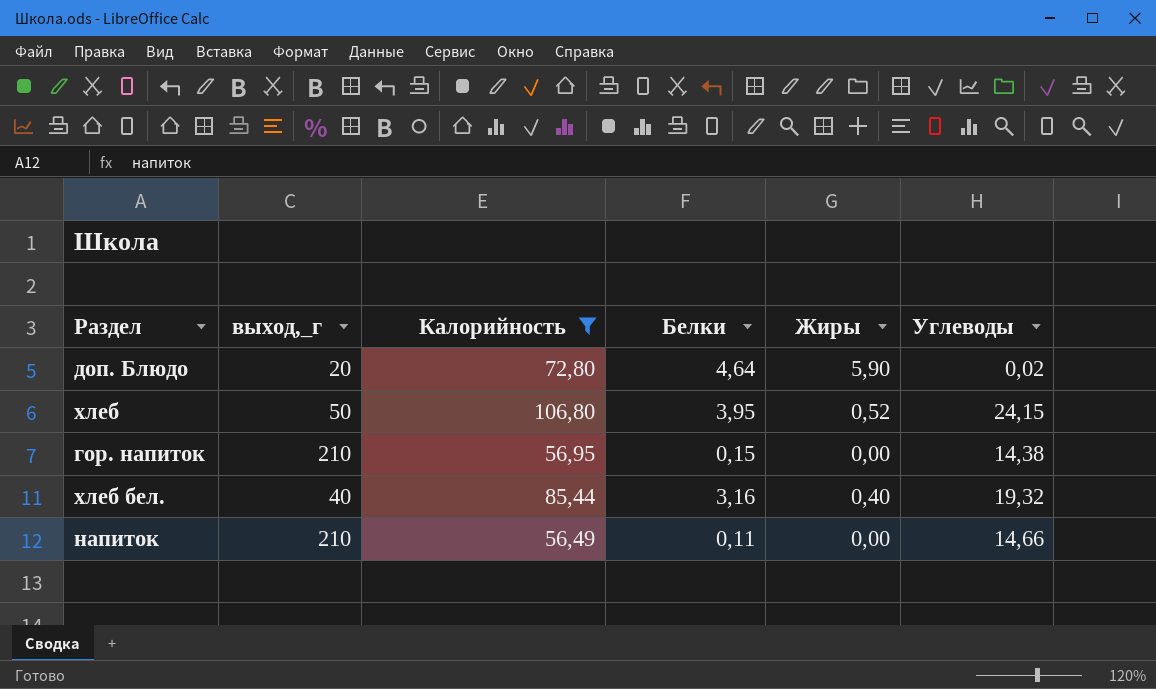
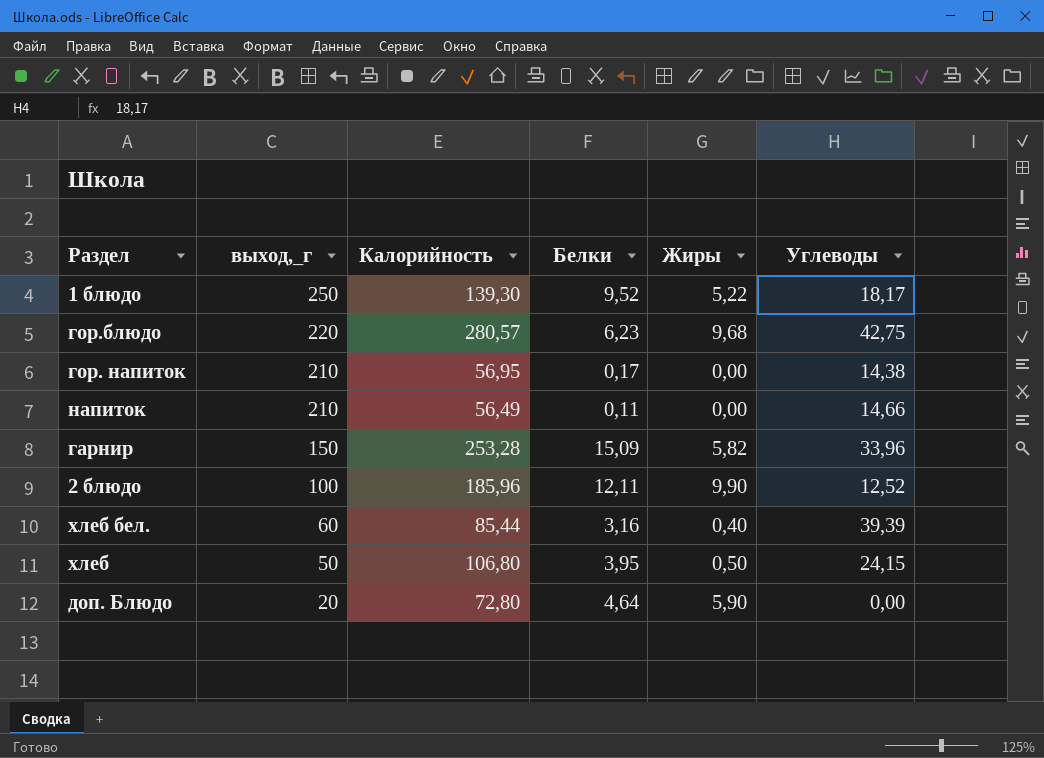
filter: Калорийность <= 106,80 -> none
row order: none -> выход,_г descending
гор. напиток | Белки: 0,15 -> 0,17
хлеб бел. | выход,_г: 40 -> 60
хлеб бел. | Углеводы: 19,32 -> 39,39
хлеб | Жиры: 0,52 -> 0,50
доп. Блюдо | Углеводы: 0,02 -> 0,00

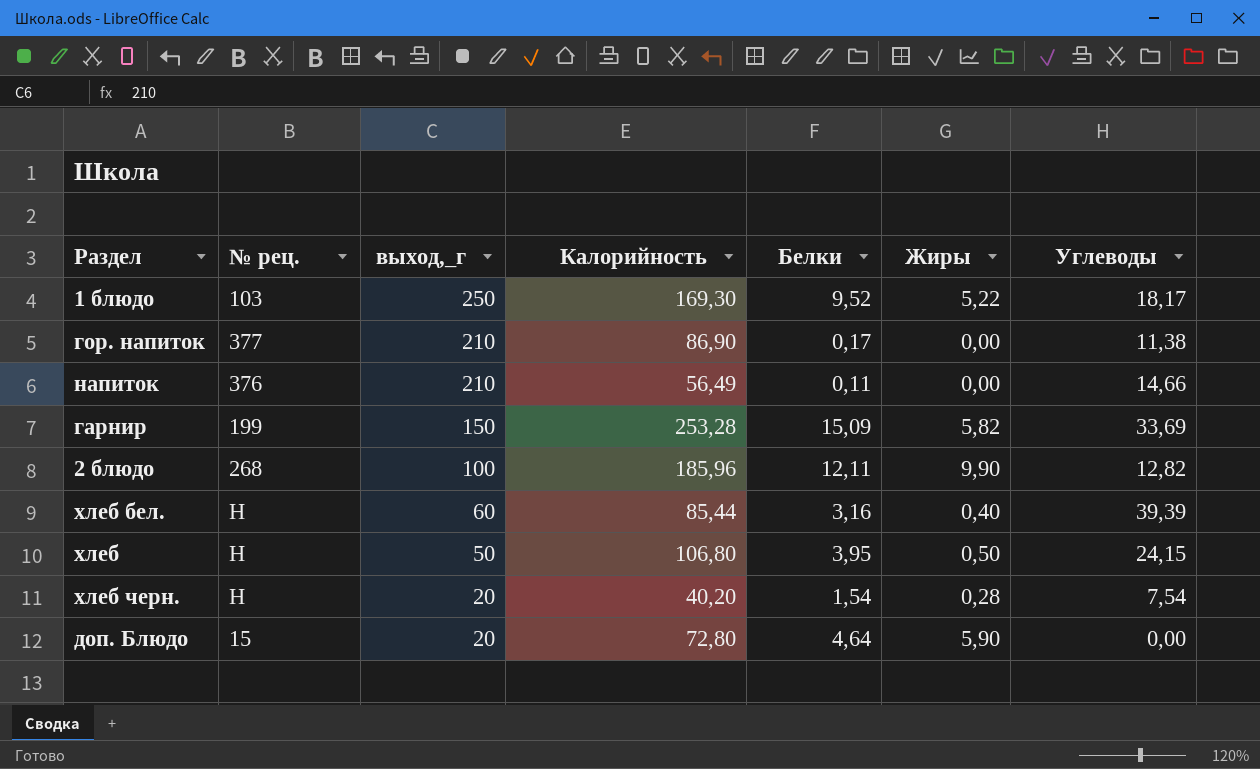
column № рец. | position: none -> 2
row гор.блюдо: 220 | 280,57 | 6,23 | 9,68 | 42,75 -> none
1 блюдо | Калорийность: 139,30 -> 169,30
гор. напиток | Калорийность: 56,95 -> 86,90
гор. напиток | Углеводы: 14,38 -> 11,38
гарнир | Углеводы: 33,96 -> 33,69
2 блюдо | Углеводы: 12,52 -> 12,82
row хлеб черн.: none -> Н | 20 | 40,20 | 1,54 | 0,28 | 7,54

